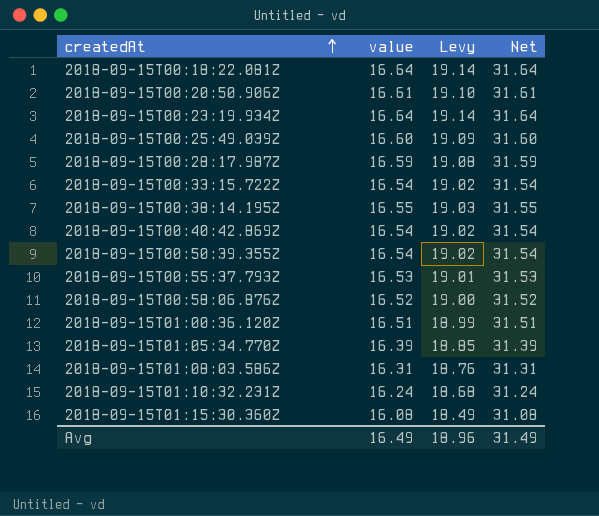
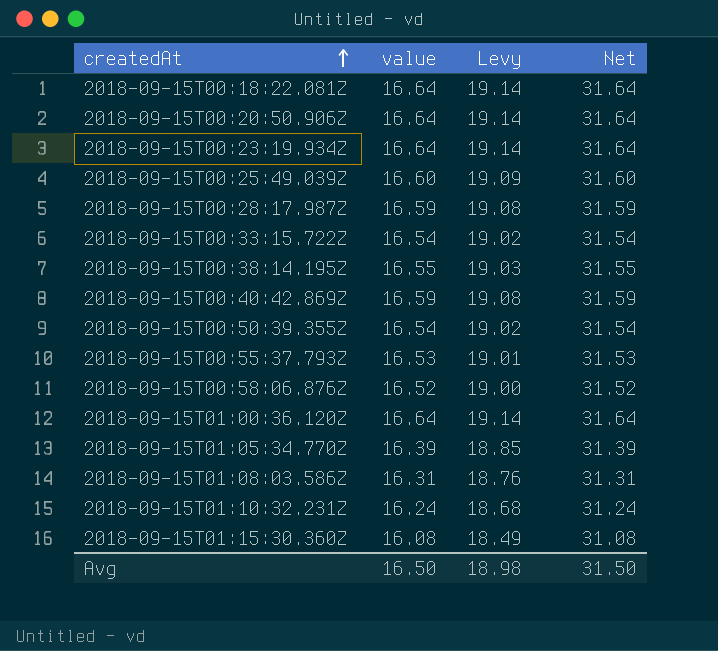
2018-09-15T00:20:50.906Z | value: 16.61 -> 16.64
2018-09-15T00:20:50.906Z | Levy: 19.10 -> 19.14
2018-09-15T00:20:50.906Z | Net: 31.61 -> 31.64
2018-09-15T00:40:42.869Z | value: 16.54 -> 16.59
2018-09-15T00:40:42.869Z | Levy: 19.02 -> 19.08
2018-09-15T00:40:42.869Z | Net: 31.54 -> 31.59
2018-09-15T01:00:36.120Z | value: 16.51 -> 16.64
2018-09-15T01:00:36.120Z | Levy: 18.99 -> 19.14
2018-09-15T01:00:36.120Z | Net: 31.51 -> 31.64
Avg | value: 16.49 -> 16.50
Avg | Levy: 18.96 -> 18.98
Avg | Net: 31.49 -> 31.50

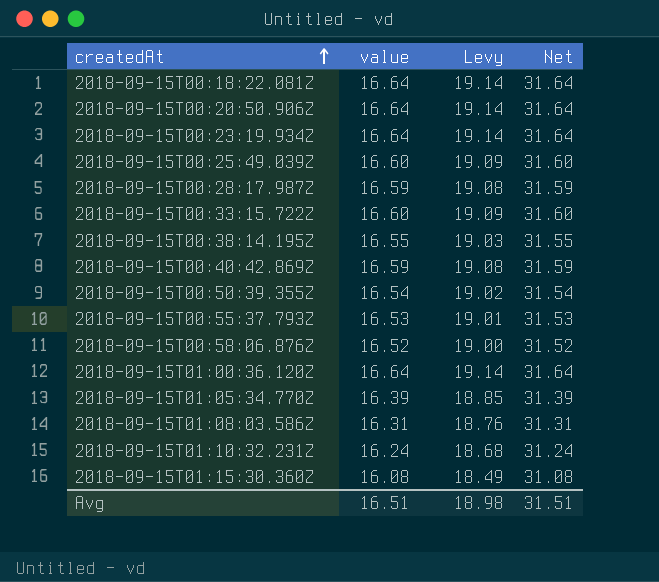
2018-09-15T00:33:15.722Z | value: 16.54 -> 16.60
2018-09-15T00:33:15.722Z | Levy: 19.02 -> 19.09
2018-09-15T00:33:15.722Z | Net: 31.54 -> 31.60
Avg | value: 16.50 -> 16.51
Avg | Net: 31.50 -> 31.51

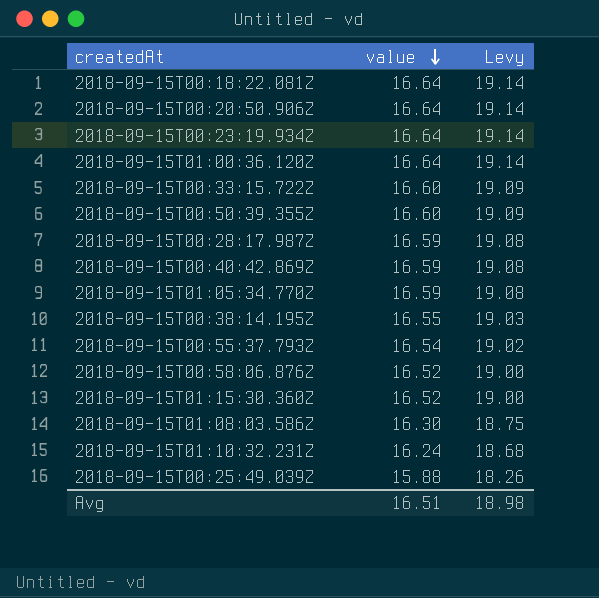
row order: createdAt ascending -> value descending
column Net | formula: [value] + 15 -> none
2018-09-15T00:50:39.355Z | value: 16.54 -> 16.60
2018-09-15T00:50:39.355Z | Levy: 19.02 -> 19.09
2018-09-15T01:05:34.770Z | value: 16.39 -> 16.59
2018-09-15T01:05:34.770Z | Levy: 18.85 -> 19.08
2018-09-15T00:55:37.793Z | value: 16.53 -> 16.54
2018-09-15T00:55:37.793Z | Levy: 19.01 -> 19.02
2018-09-15T01:15:30.360Z | value: 16.08 -> 16.52
2018-09-15T01:15:30.360Z | Levy: 18.49 -> 19.00
2018-09-15T01:08:03.586Z | value: 16.31 -> 16.30
2018-09-15T01:08:03.586Z | Levy: 18.76 -> 18.75
2018-09-15T00:25:49.039Z | value: 16.60 -> 15.88
2018-09-15T00:25:49.039Z | Levy: 19.09 -> 18.26

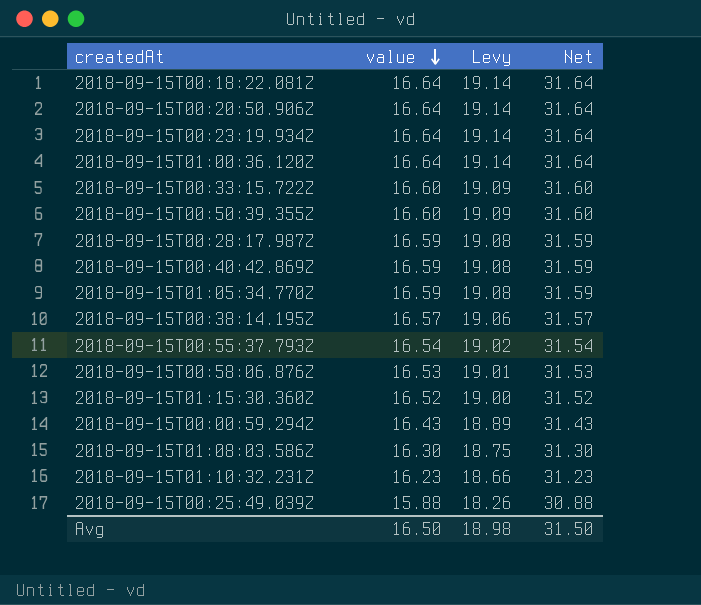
column Net | formula: none -> [value] + 15
2018-09-15T00:38:14.195Z | value: 16.55 -> 16.57
2018-09-15T00:38:14.195Z | Levy: 19.03 -> 19.06
2018-09-15T00:58:06.876Z | value: 16.52 -> 16.53
2018-09-15T00:58:06.876Z | Levy: 19.00 -> 19.01
row 2018-09-15T00:00:59.294Z: none -> 16.43 | 18.89 | 31.43
2018-09-15T01:10:32.231Z | value: 16.24 -> 16.23
2018-09-15T01:10:32.231Z | Levy: 18.68 -> 18.66
Avg | value: 16.51 -> 16.50

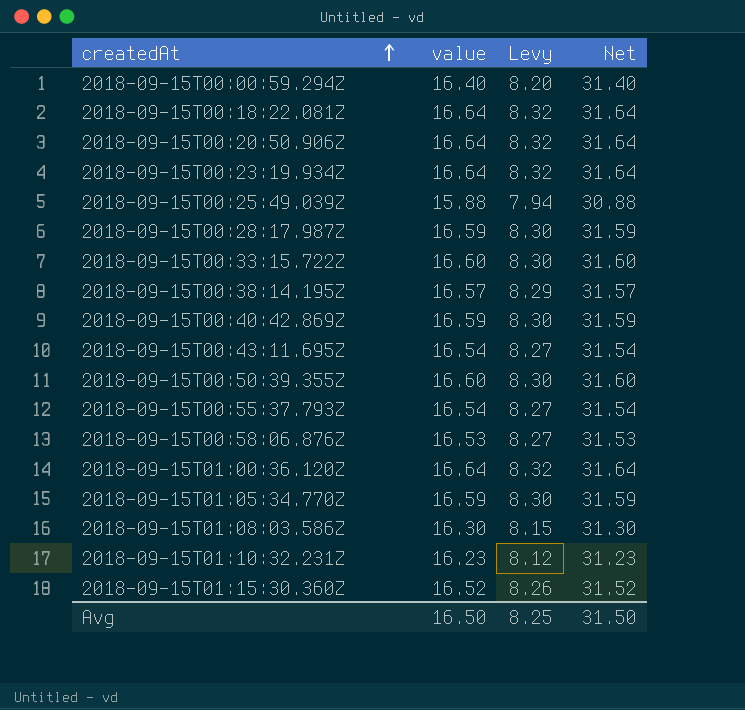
row order: value descending -> createdAt ascending
column Levy | formula: [value] * 1.15 -> [value] * 0.5
2018-09-15T00:00:59.294Z | value: 16.43 -> 16.40
2018-09-15T00:00:59.294Z | Net: 31.43 -> 31.40
row 2018-09-15T00:43:11.695Z: none -> 16.54 | 8.27 | 31.54
Avg | Levy: 18.98 -> 8.25

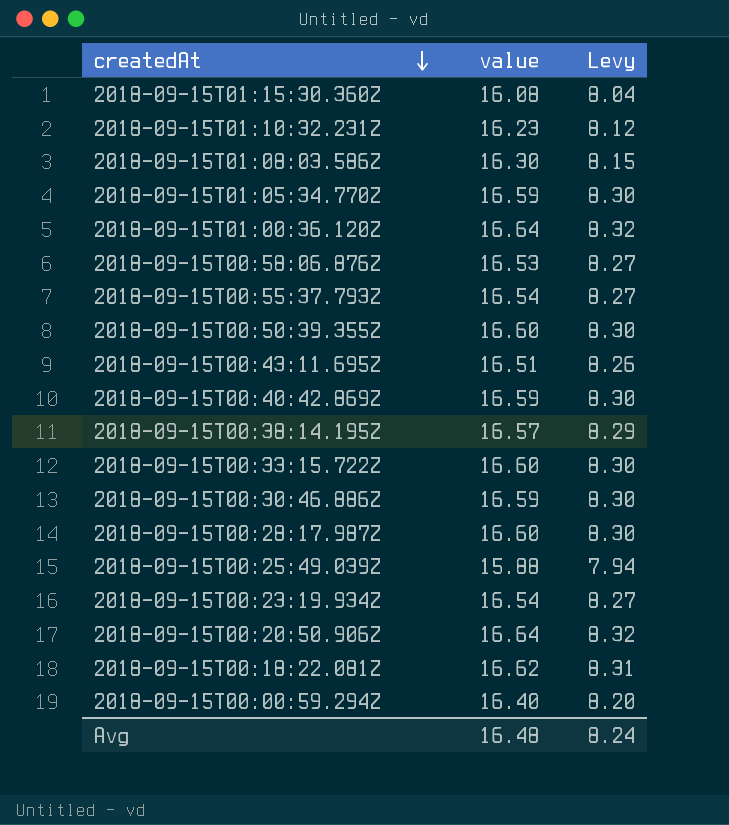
row order: createdAt ascending -> createdAt descending
column Net | formula: [value] + 15 -> none
2018-09-15T01:15:30.360Z | value: 16.52 -> 16.08
2018-09-15T01:15:30.360Z | Levy: 8.26 -> 8.04
2018-09-15T00:43:11.695Z | value: 16.54 -> 16.51
2018-09-15T00:43:11.695Z | Levy: 8.27 -> 8.26
row 2018-09-15T00:30:46.886Z: none -> 16.59 | 8.30
2018-09-15T00:28:17.987Z | value: 16.59 -> 16.60
2018-09-15T00:23:19.934Z | value: 16.64 -> 16.54
2018-09-15T00:23:19.934Z | Levy: 8.32 -> 8.27
2018-09-15T00:18:22.081Z | value: 16.64 -> 16.62
2018-09-15T00:18:22.081Z | Levy: 8.32 -> 8.31
Avg | value: 16.50 -> 16.48
Avg | Levy: 8.25 -> 8.24

